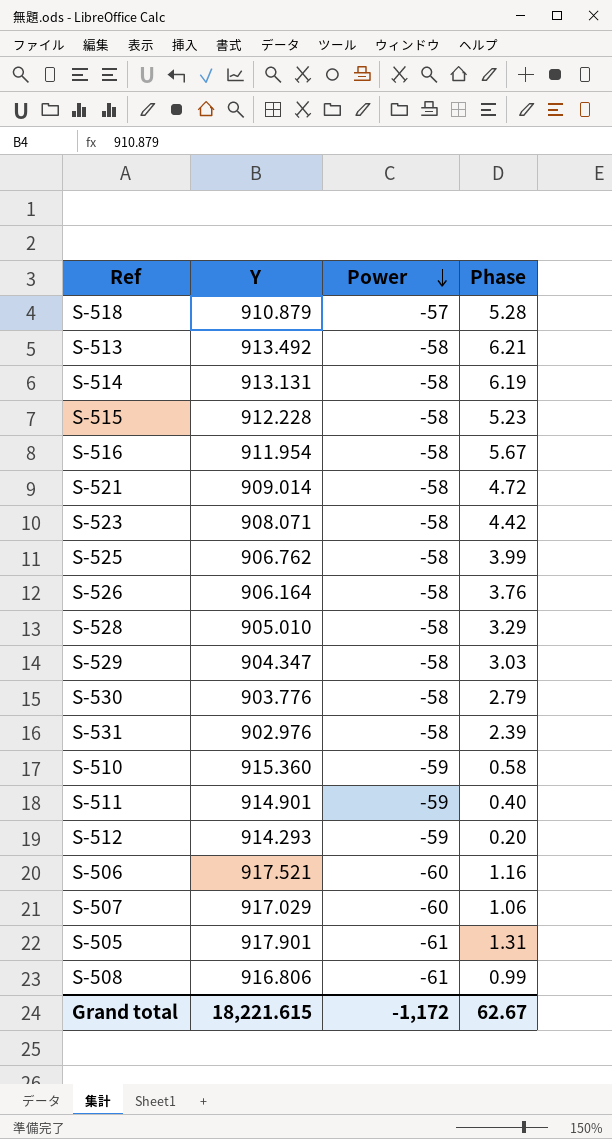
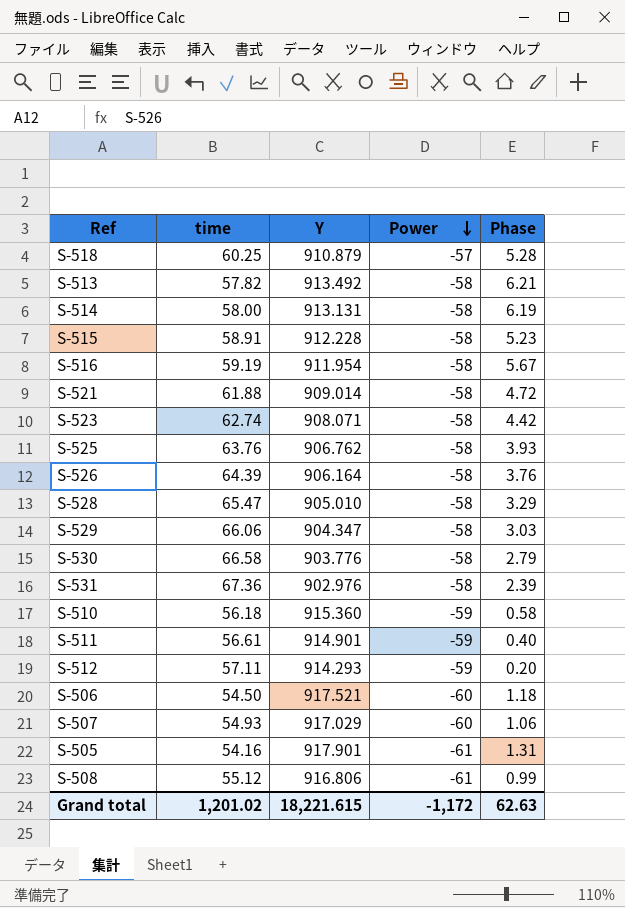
column time | position: none -> 2
S-525 | Phase: 3.99 -> 3.93
S-506 | Phase: 1.16 -> 1.18
Grand total | Phase: 62.67 -> 62.63

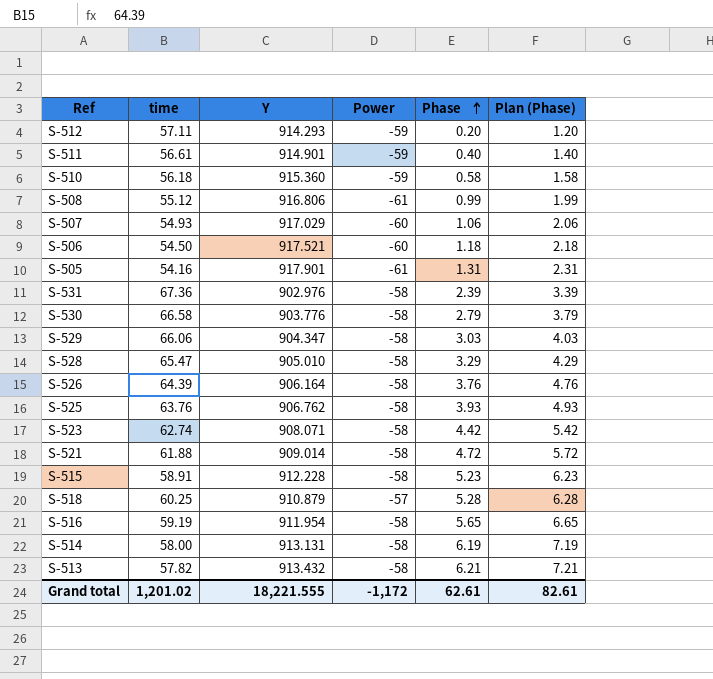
row order: Power descending -> Phase ascending
column Plan (Phase) | formula: none -> [Phase] + 1
S-516 | Phase: 5.67 -> 5.65
S-513 | Y: 913.492 -> 913.432
Grand total | Y: 18,221.615 -> 18,221.555
Grand total | Phase: 62.63 -> 62.61

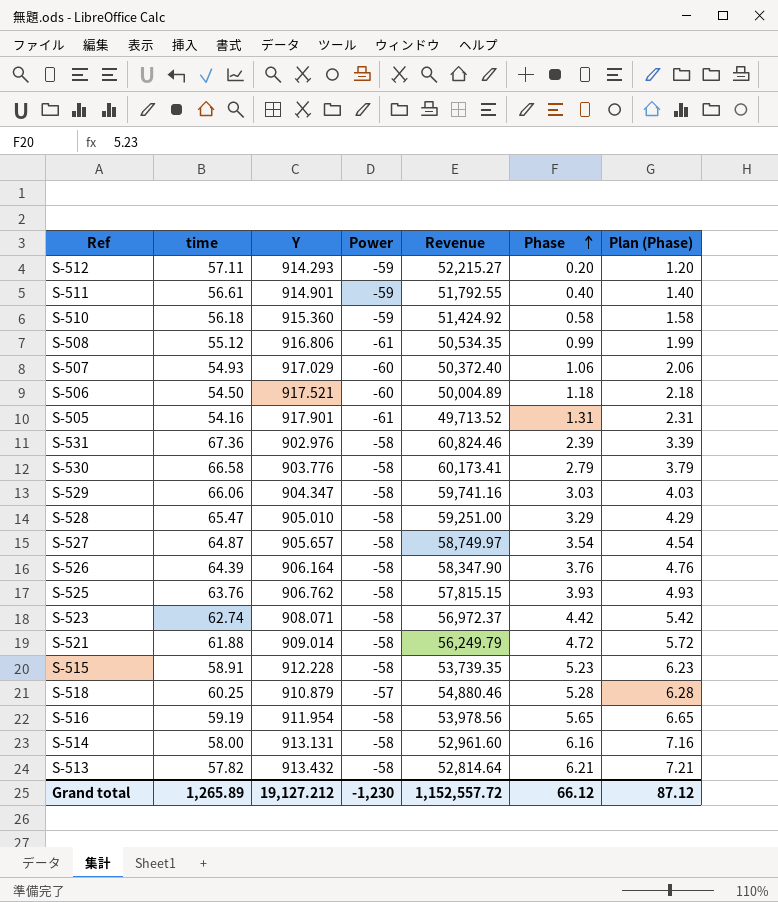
column Revenue | formula: none -> [time] * [Y]
row S-527: none -> 64.87 | 905.657 | -58 | 58,749.97 | 3.54 | 4.54
S-514 | Phase: 6.19 -> 6.16
S-514 | Plan (Phase): 7.19 -> 7.16
Grand total | time: 1,201.02 -> 1,265.89
Grand total | Y: 18,221.555 -> 19,127.212
Grand total | Power: -1,172 -> -1,230
Grand total | Phase: 62.61 -> 66.12
Grand total | Plan (Phase): 82.61 -> 87.12

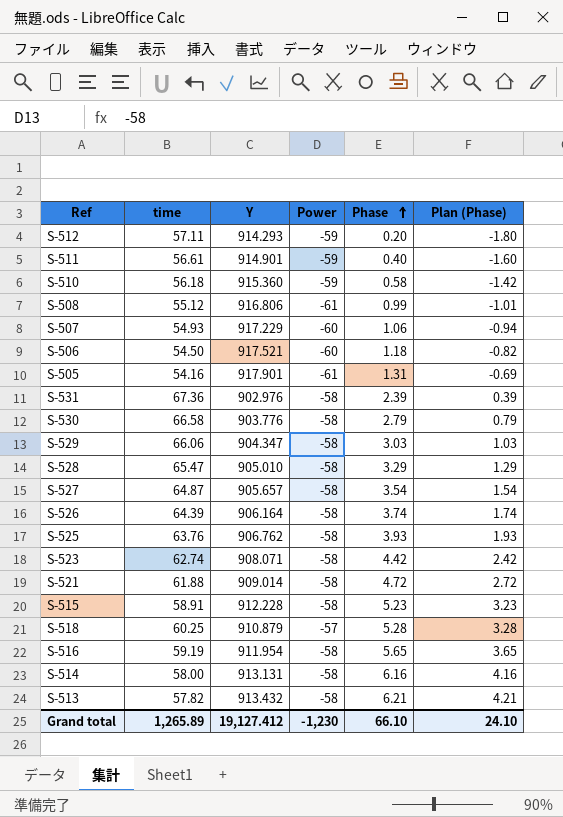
column Revenue | formula: [time] * [Y] -> none
column Plan (Phase) | formula: [Phase] + 1 -> [Phase] - 2
S-507 | Y: 917.029 -> 917.229
S-526 | Phase: 3.76 -> 3.74
Grand total | Y: 19,127.212 -> 19,127.412
Grand total | Phase: 66.12 -> 66.10
Grand total | Plan (Phase): 87.12 -> 24.10

